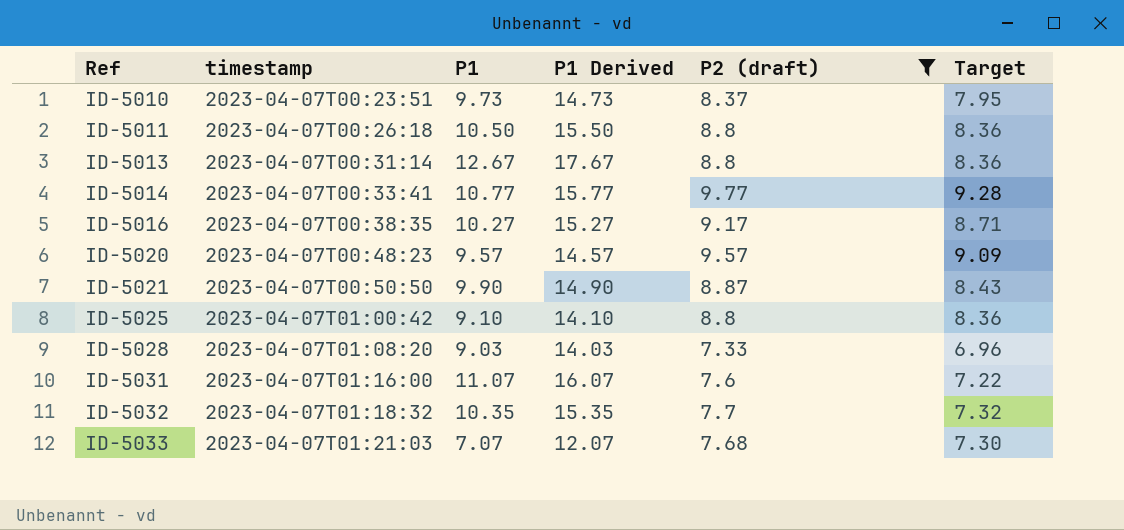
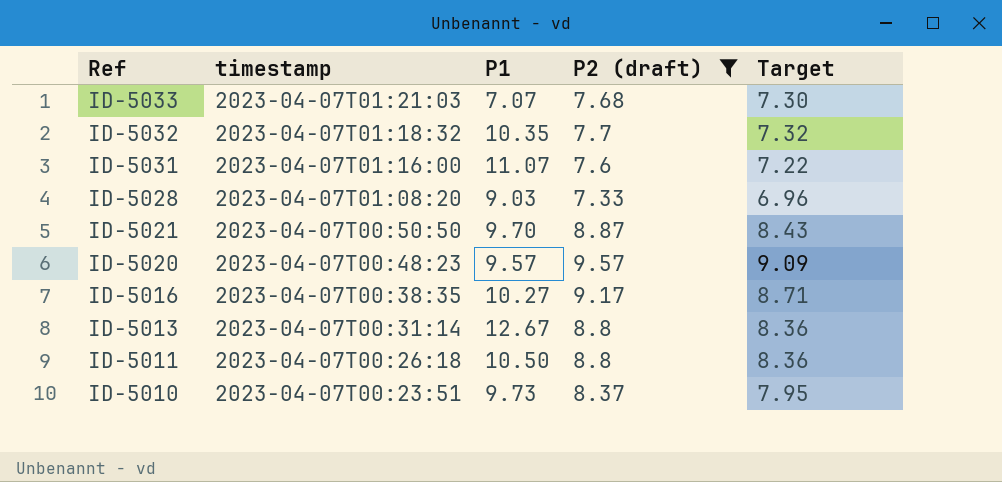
row order: Ref ascending -> Ref descending
column P1 Derived | formula: [P1] + 5 -> none
row ID-5014: 2023-04-07T00:33:41 | 10.77 | 15.77 | 9.77 | 9.28 -> none
row ID-5025: 2023-04-07T01:00:42 | 9.10 | 14.10 | 8.8 | 8.36 -> none
ID-5021 | P1: 9.90 -> 9.70

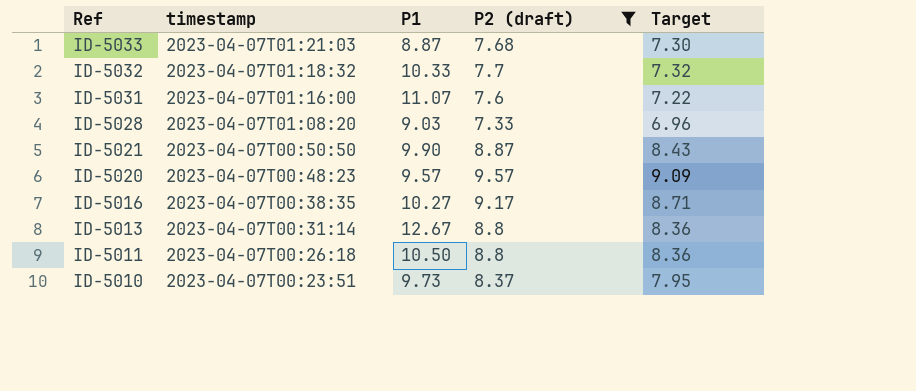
ID-5033 | P1: 7.07 -> 8.87
ID-5032 | P1: 10.35 -> 10.33
ID-5021 | P1: 9.70 -> 9.90

